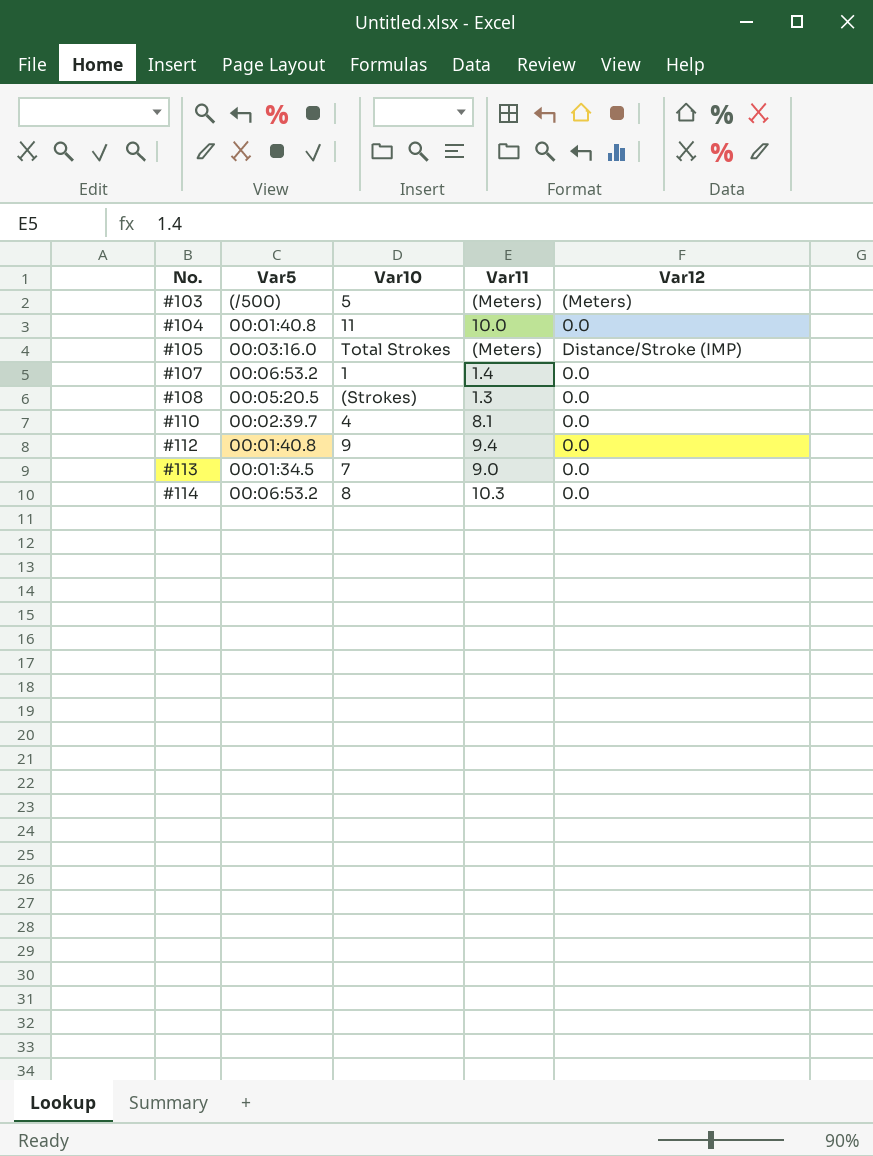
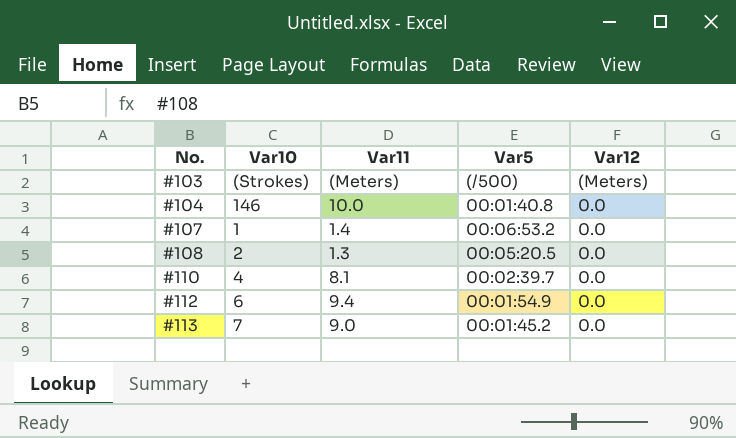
column Var5 | position: 2 -> 4
row #105: 00:03:16.0 | Total Strokes | (Meters) | Distance/Stroke (IMP) -> none
row #114: 00:06:53.2 | 8 | 10.3 | 0.0 -> none
#103 | Var10: 5 -> (Strokes)
#104 | Var10: 11 -> 146
#108 | Var10: (Strokes) -> 2
#112 | Var10: 9 -> 6
#112 | Var5: 00:01:40.8 -> 00:01:54.9
#113 | Var5: 00:01:34.5 -> 00:01:45.2

